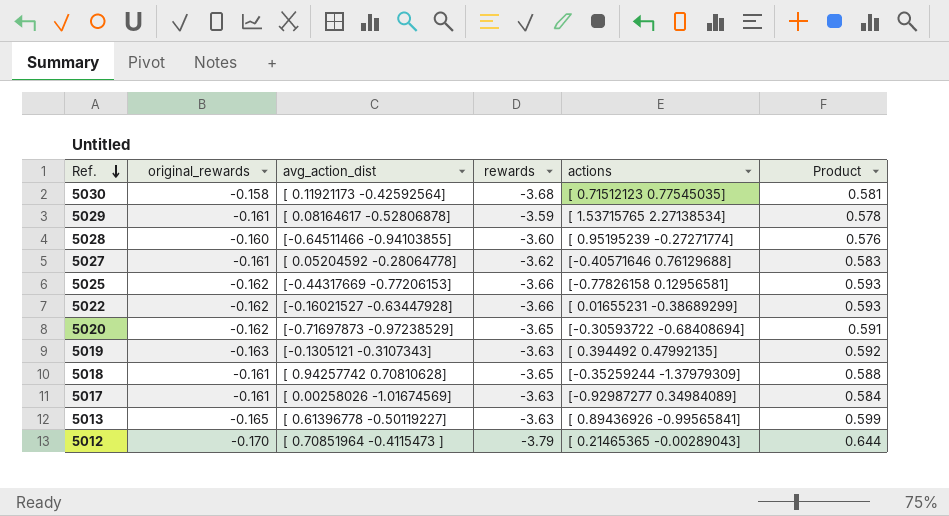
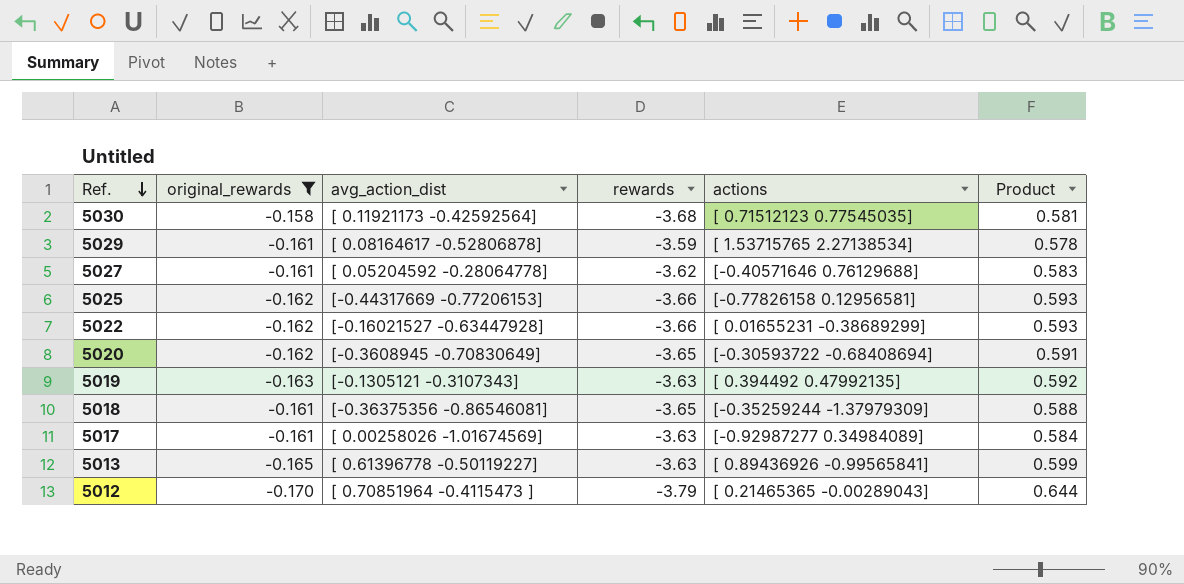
filter: none -> original_rewards != -0.160
5020 | avg_action_dist: [-0.71697873 -0.97238529] -> [-0.3608945 -0.70830649]
5018 | avg_action_dist: [ 0.94257742 0.70810628] -> [-0.36375356 -0.86546081]

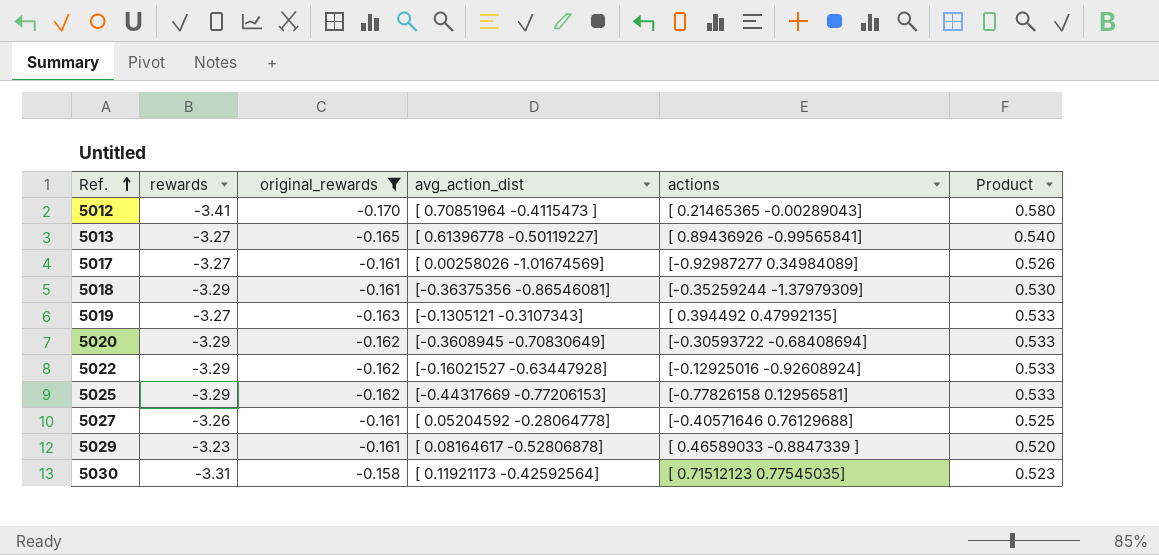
row order: Ref. descending -> Ref. ascending
column rewards | position: 4 -> 2
5012 | rewards: -3.79 -> -3.41
5012 | Product: 0.644 -> 0.580
5013 | rewards: -3.63 -> -3.27
5013 | Product: 0.599 -> 0.540
5017 | rewards: -3.63 -> -3.27
5017 | Product: 0.584 -> 0.526
5018 | rewards: -3.65 -> -3.29
5018 | Product: 0.588 -> 0.530
5019 | rewards: -3.63 -> -3.27
5019 | Product: 0.592 -> 0.533
5020 | rewards: -3.65 -> -3.29
5020 | Product: 0.591 -> 0.533
5022 | rewards: -3.66 -> -3.29
5022 | actions: [ 0.01655231 -0.38689299] -> [-0.12925016 -0.92608924]
5022 | Product: 0.593 -> 0.533
5025 | rewards: -3.66 -> -3.29
5025 | Product: 0.593 -> 0.533
5027 | rewards: -3.62 -> -3.26
5027 | Product: 0.583 -> 0.525
5029 | rewards: -3.59 -> -3.23
5029 | actions: [ 1.53715765 2.27138534] -> [ 0.46589033 -0.8847339 ]
5029 | Product: 0.578 -> 0.520
5030 | rewards: -3.68 -> -3.31
5030 | Product: 0.581 -> 0.523

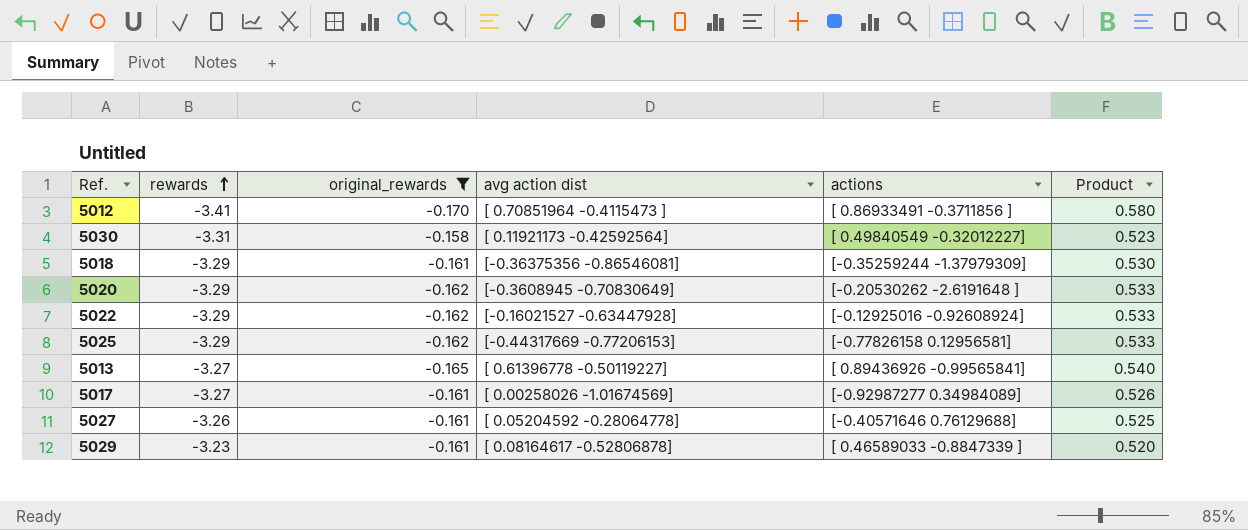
row order: Ref. ascending -> rewards ascending
column name: avg_action_dist -> avg action dist
row 5019: -3.27 | -0.163 | [-0.1305121 -0.3107343] | [ 0.394492 0.47992135] | 0.533 -> none
5012 | actions: [ 0.21465365 -0.00289043] -> [ 0.86933491 -0.3711856 ]
5030 | actions: [ 0.71512123 0.77545035] -> [ 0.49840549 -0.32012227]
5020 | actions: [-0.30593722 -0.68408694] -> [-0.20530262 -2.6191648 ]

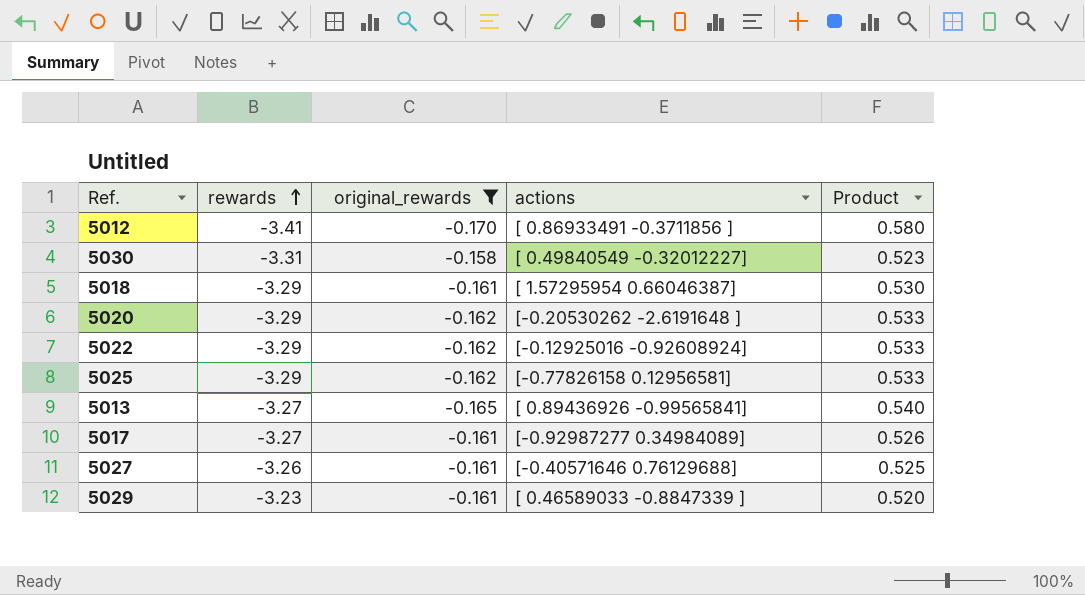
column avg action dist | position: 4 -> none
5018 | actions: [-0.35259244 -1.37979309] -> [ 1.57295954 0.66046387]

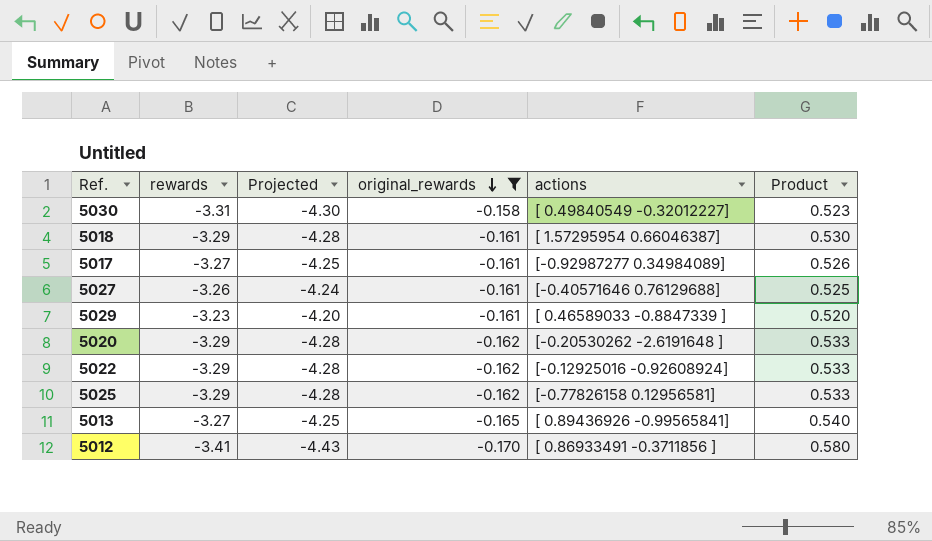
row order: rewards ascending -> original_rewards descending
column Projected | formula: none -> [rewards] * 1.3

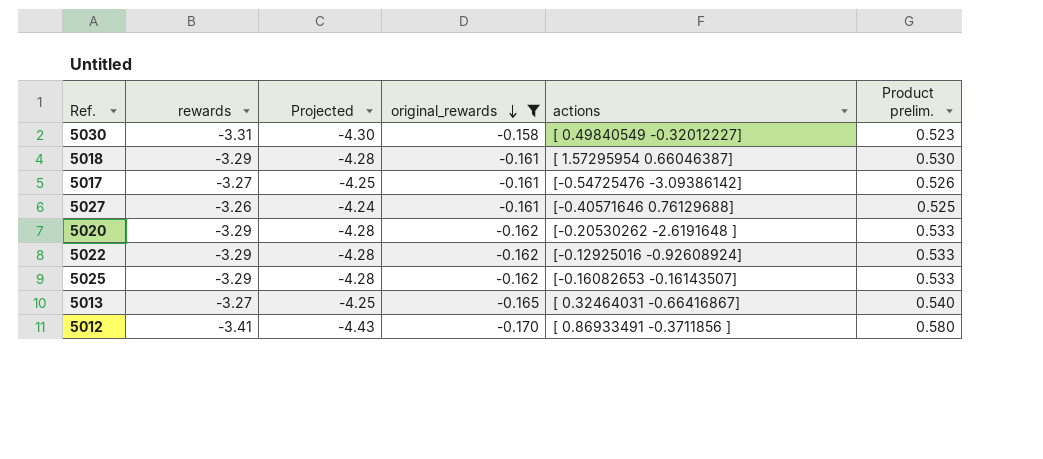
column name: Product -> Product prelim.
row 5029: -3.23 | -4.20 | -0.161 | [ 0.46589033 -0.8847339 ] | 0.520 -> none
5017 | actions: [-0.92987277 0.34984089] -> [-0.54725476 -3.09386142]
5025 | actions: [-0.77826158 0.12956581] -> [-0.16082653 -0.16143507]
5013 | actions: [ 0.89436926 -0.99565841] -> [ 0.32464031 -0.66416867]

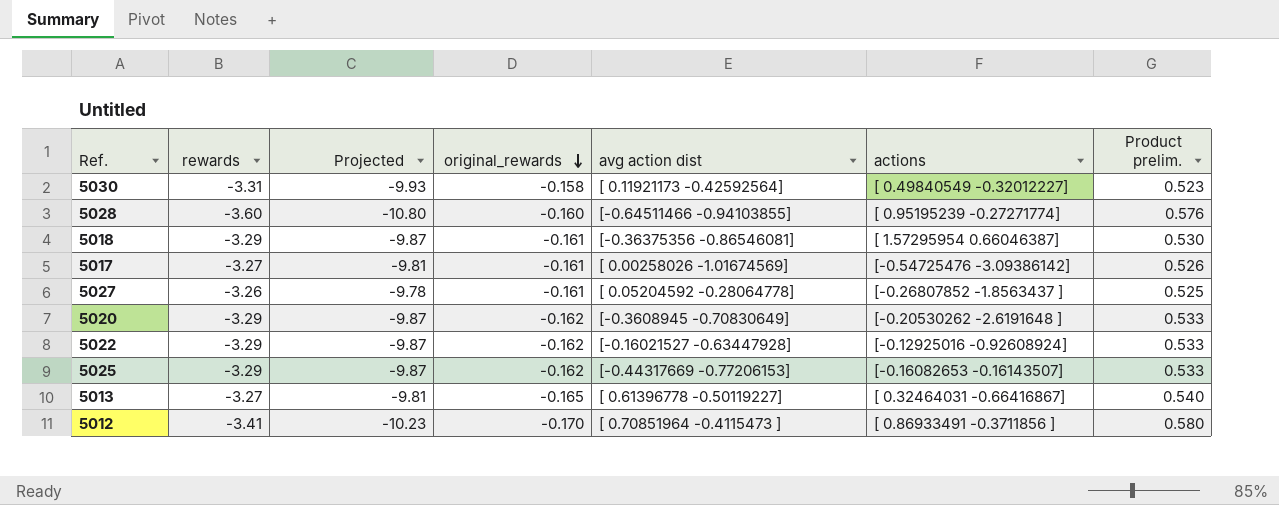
filter: original_rewards != -0.160 -> none
column Projected | formula: [rewards] * 1.3 -> [rewards] * 3
column avg action dist | position: none -> 5
5027 | actions: [-0.40571646 0.76129688] -> [-0.26807852 -1.8563437 ]

